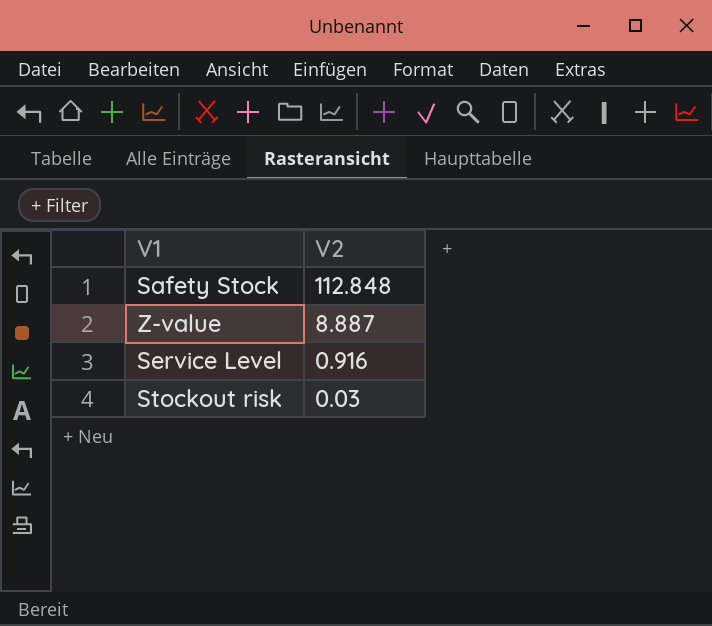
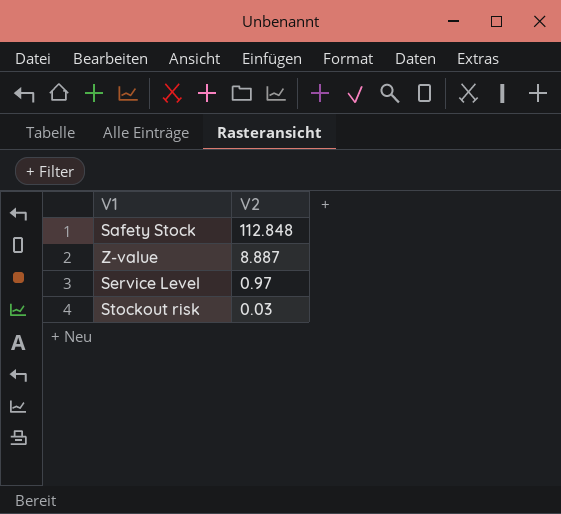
Service Level | V2: 0.916 -> 0.97

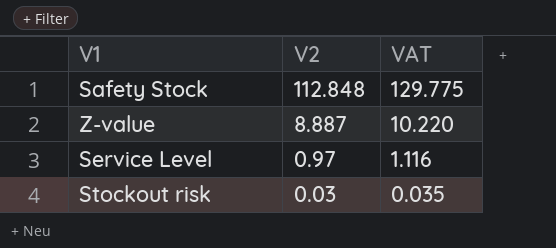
column VAT | formula: none -> [V2] * 1.15

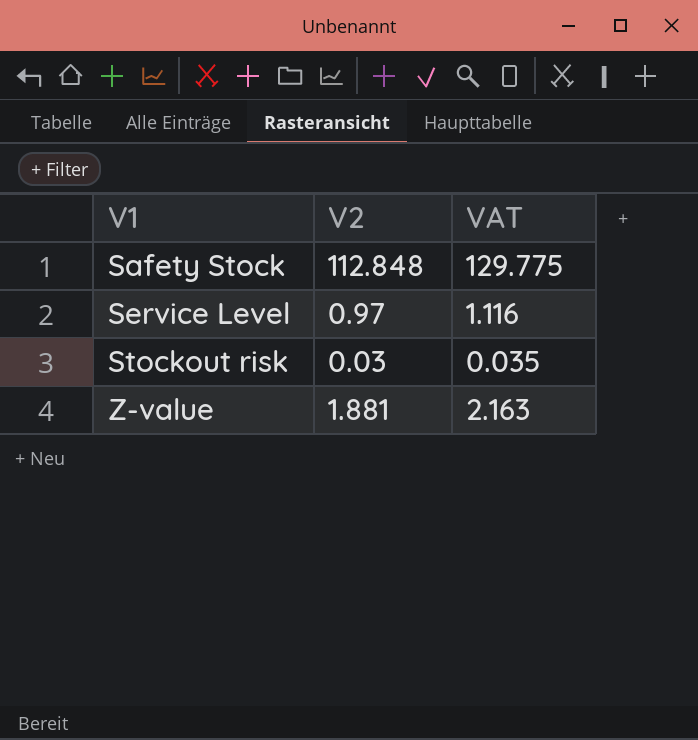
row order: V2 descending -> V1 ascending
Z-value | V2: 8.887 -> 1.881
Z-value | VAT: 10.220 -> 2.163

